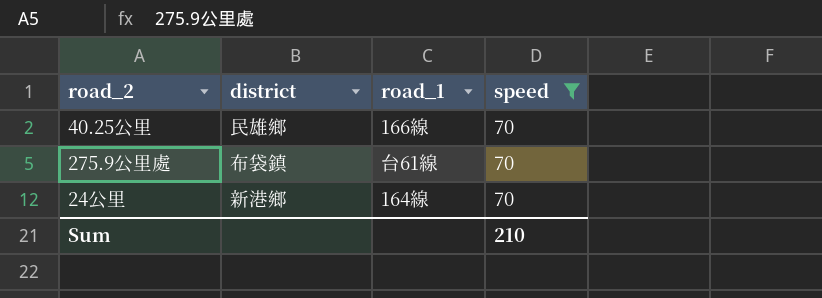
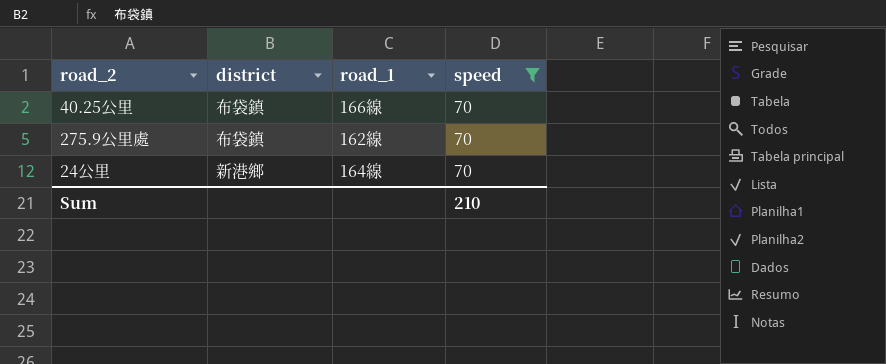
40.25公里 | district: 民雄鄉 -> 布袋鎮
275.9公里處 | road_1: 台61線 -> 162線

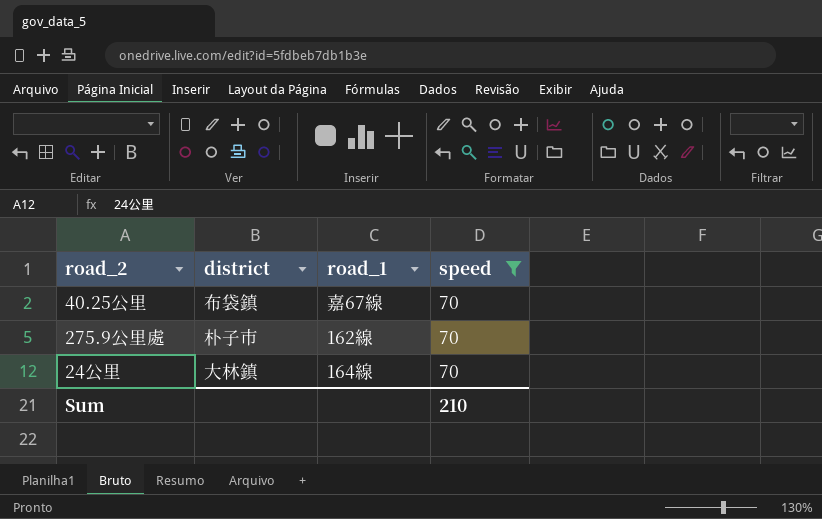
40.25公里 | road_1: 166線 -> 嘉67線
275.9公里處 | district: 布袋鎮 -> 朴子市
24公里 | district: 新港鄉 -> 大林鎮

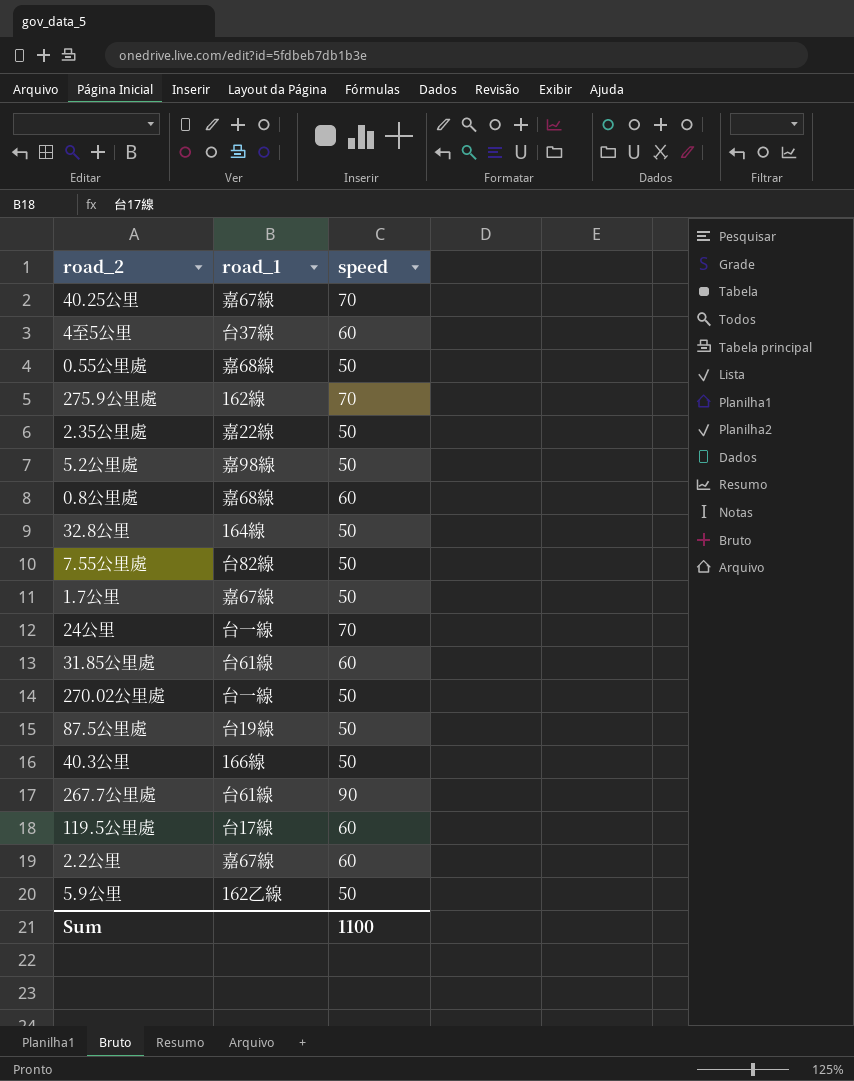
filter: speed = 70 -> none
column district | position: 2 -> none
24公里 | road_1: 164線 -> 台一線
Sum | speed: 210 -> 1100

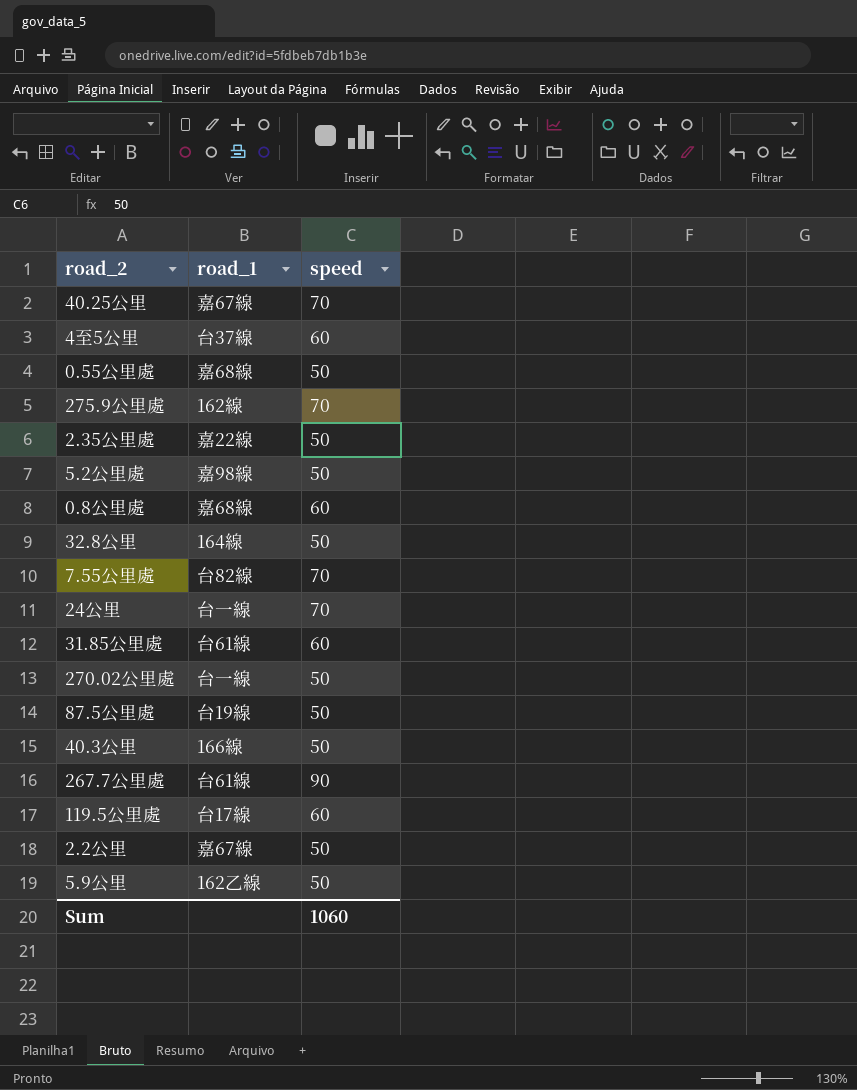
row 1.7公里: 嘉67線 | 50 -> none
7.55公里處 | speed: 50 -> 70
2.2公里 | speed: 60 -> 50
Sum | speed: 1100 -> 1060

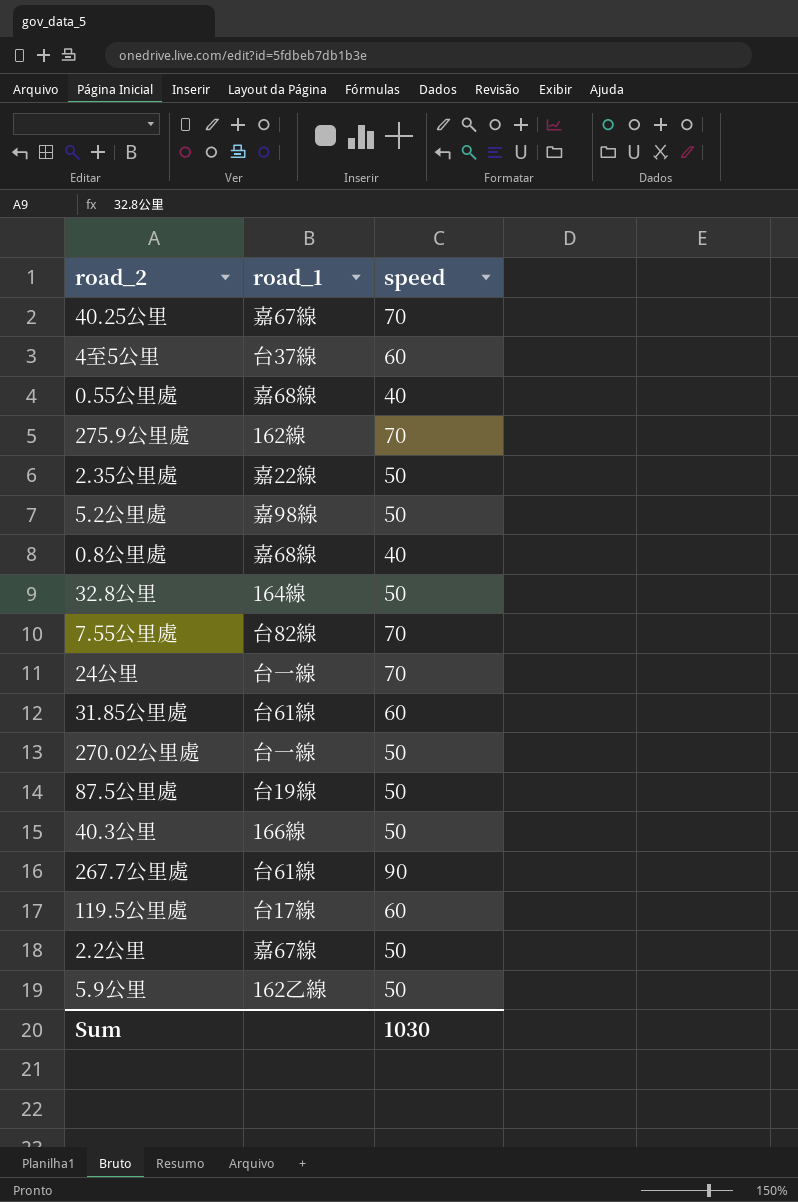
0.55公里處 | speed: 50 -> 40
0.8公里處 | speed: 60 -> 40
Sum | speed: 1060 -> 1030

